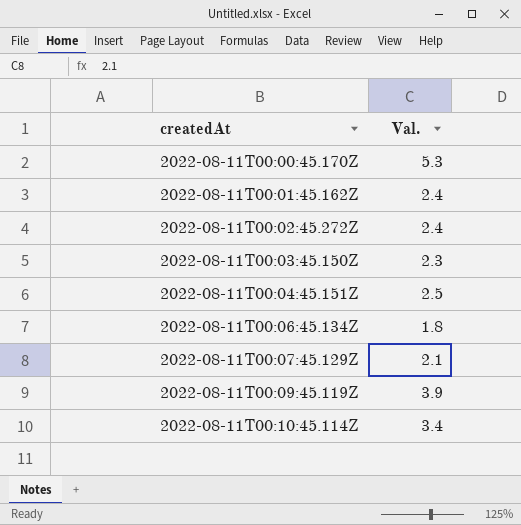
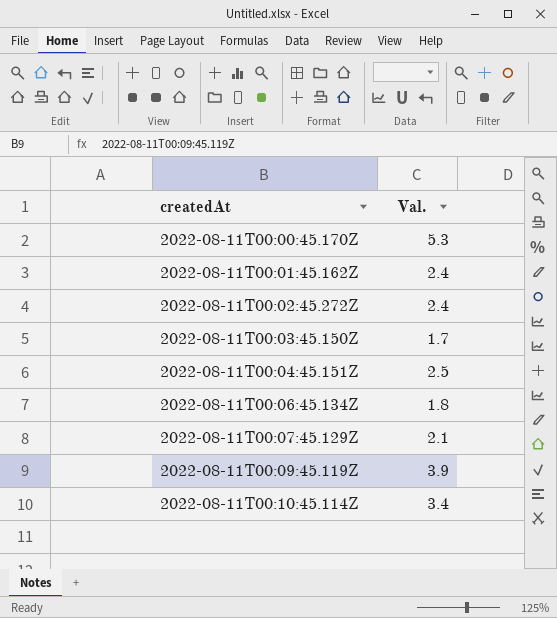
2022-08-11T00:03:45.150Z | Val.: 2.3 -> 1.7

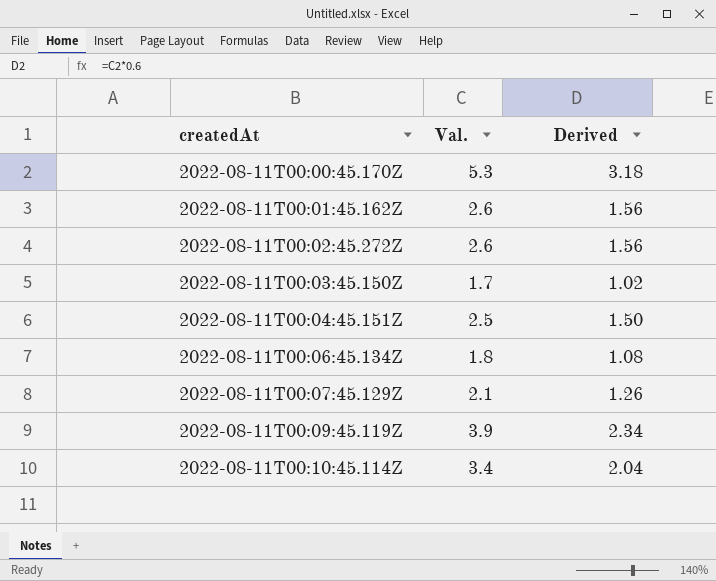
column Derived | formula: none -> [Val.] * 0.6
2022-08-11T00:01:45.162Z | Val.: 2.4 -> 2.6
2022-08-11T00:02:45.272Z | Val.: 2.4 -> 2.6

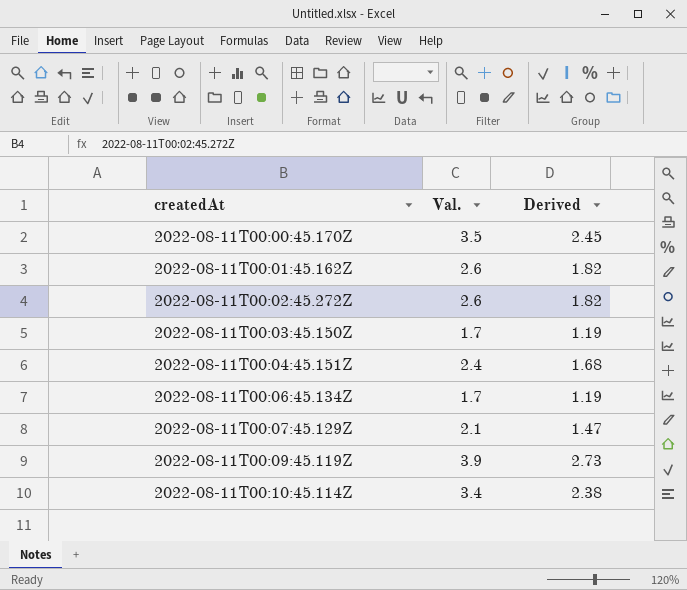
column Derived | formula: [Val.] * 0.6 -> [Val.] * 0.7
2022-08-11T00:00:45.170Z | Val.: 5.3 -> 3.5
2022-08-11T00:04:45.151Z | Val.: 2.5 -> 2.4
2022-08-11T00:06:45.134Z | Val.: 1.8 -> 1.7

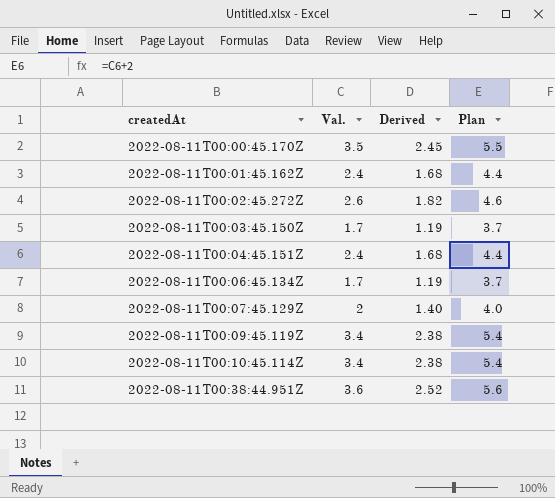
column Plan | formula: none -> [Val.] + 2
2022-08-11T00:01:45.162Z | Val.: 2.6 -> 2.4
2022-08-11T00:01:45.162Z | Derived: 1.82 -> 1.68
2022-08-11T00:07:45.129Z | Val.: 2.1 -> 2
2022-08-11T00:07:45.129Z | Derived: 1.47 -> 1.40
2022-08-11T00:09:45.119Z | Val.: 3.9 -> 3.4
2022-08-11T00:09:45.119Z | Derived: 2.73 -> 2.38
row 2022-08-11T00:38:44.951Z: none -> 3.6 | 2.52 | 5.6

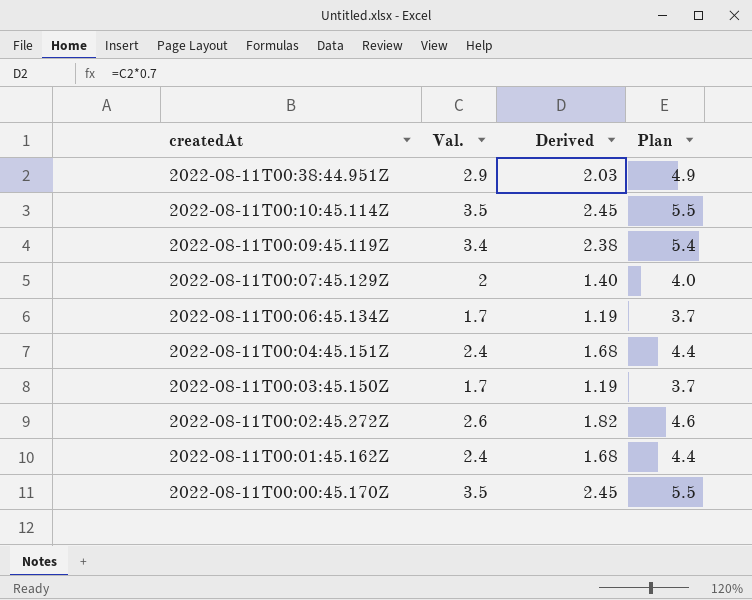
row order: createdAt ascending -> createdAt descending
2022-08-11T00:38:44.951Z | Val.: 3.6 -> 2.9
2022-08-11T00:38:44.951Z | Derived: 2.52 -> 2.03
2022-08-11T00:38:44.951Z | Plan: 5.6 -> 4.9
2022-08-11T00:10:45.114Z | Val.: 3.4 -> 3.5
2022-08-11T00:10:45.114Z | Derived: 2.38 -> 2.45
2022-08-11T00:10:45.114Z | Plan: 5.4 -> 5.5

